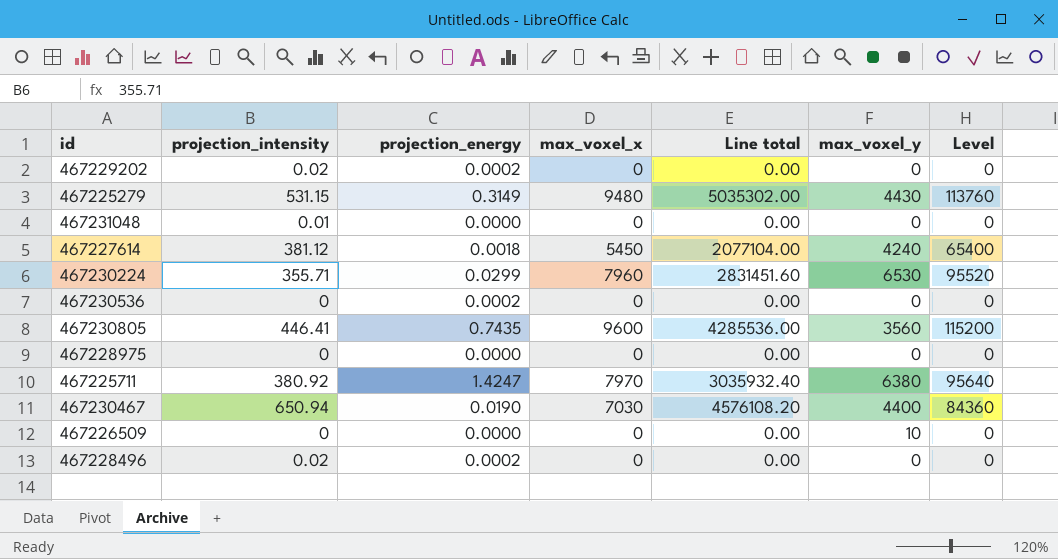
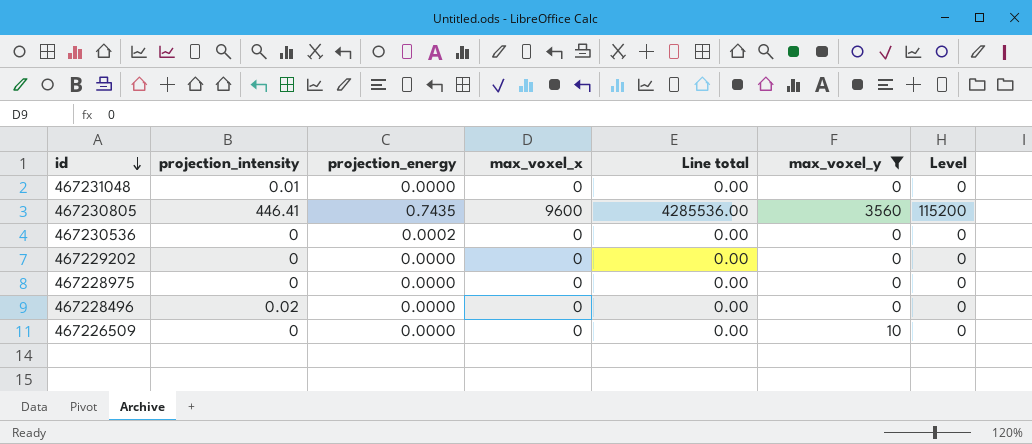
filter: none -> max_voxel_y <= 3560
row order: none -> id descending
467229202 | projection_intensity: 0.02 -> 0
467229202 | projection_energy: 0.0002 -> 0.0000
467228496 | projection_energy: 0.0002 -> 0.0000

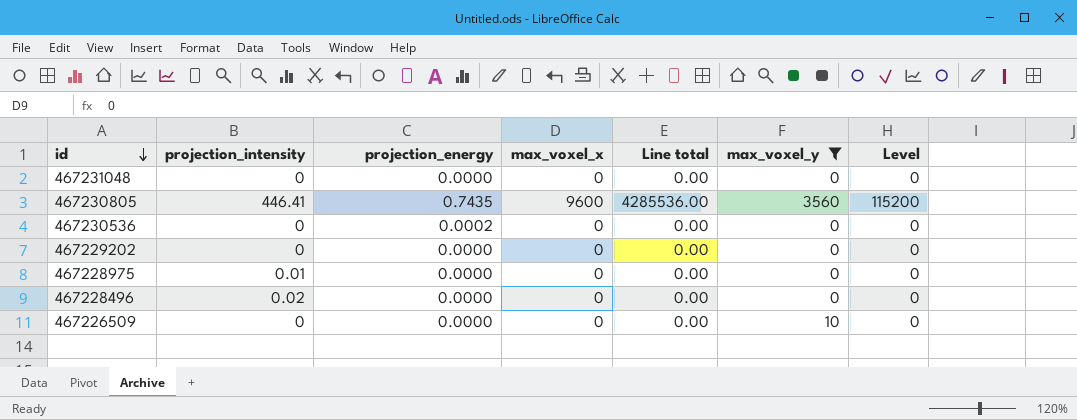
467231048 | projection_intensity: 0.01 -> 0
467228975 | projection_intensity: 0 -> 0.01

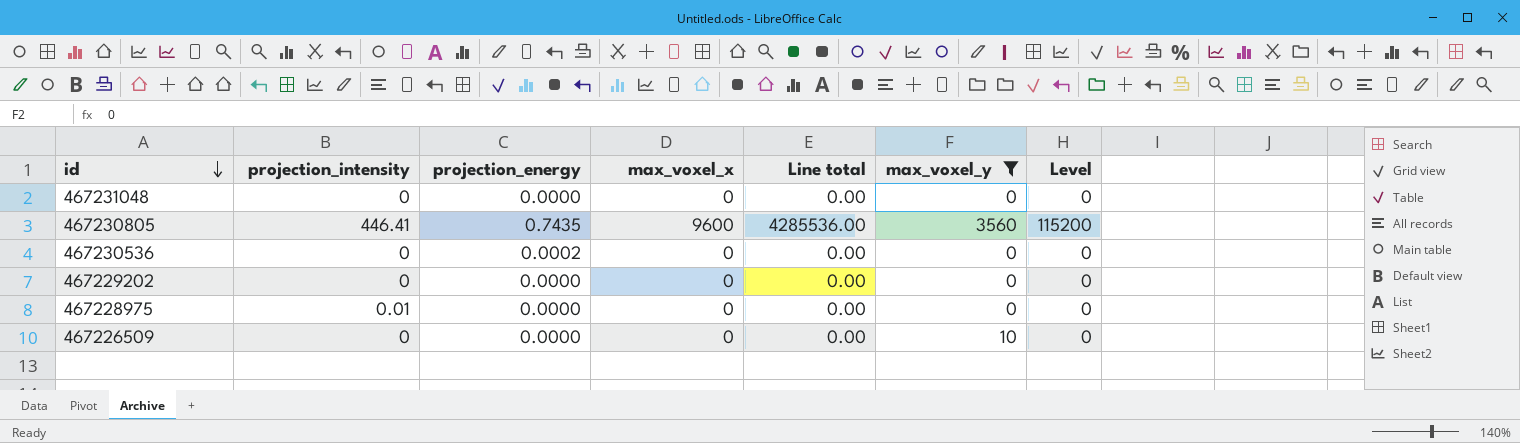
row 467228496: 0.02 | 0.0000 | 0 | 0.00 | 0 | 0 -> none

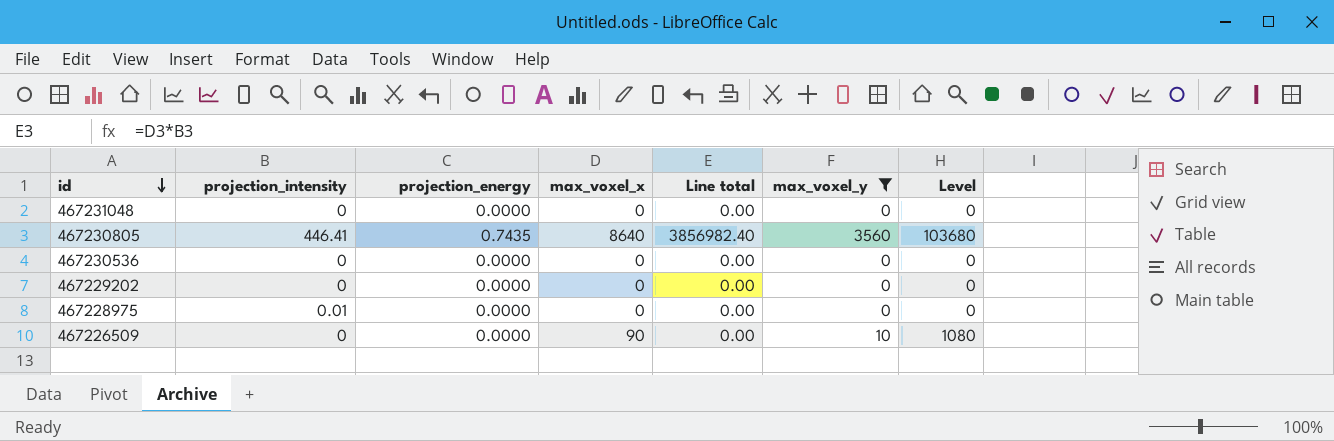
467230805 | max_voxel_x: 9600 -> 8640
467230805 | Line total: 4285536.00 -> 3856982.40
467230805 | Level: 115200 -> 103680
467230536 | projection_energy: 0.0002 -> 0.0000
467226509 | max_voxel_x: 0 -> 90
467226509 | Level: 0 -> 1080

